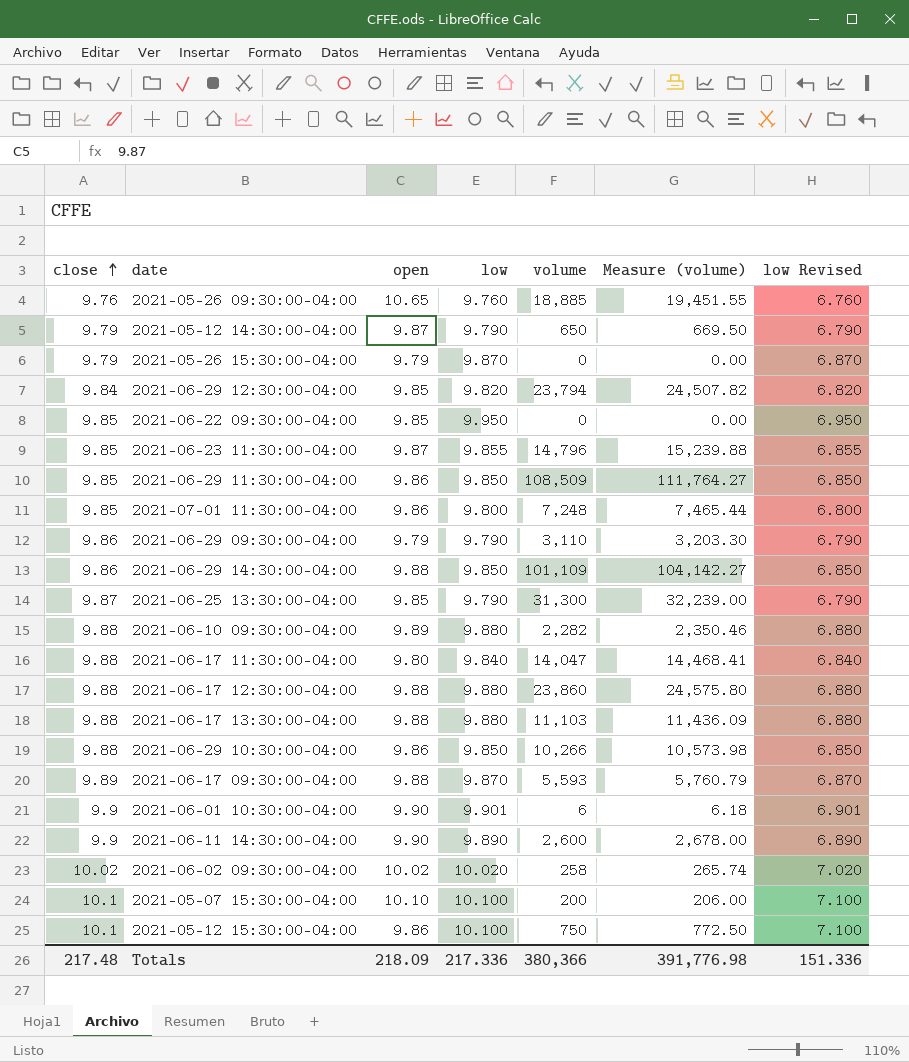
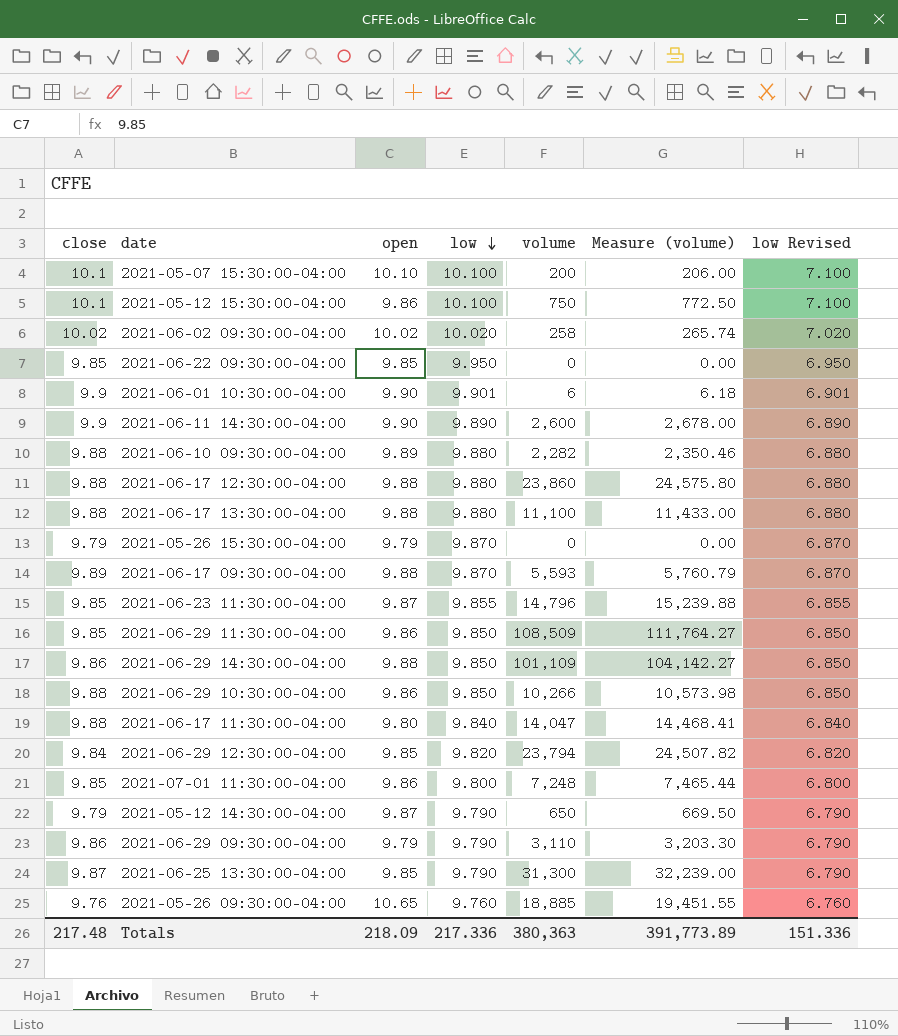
row order: close ascending -> low descending
2021-06-17 13:30:00-04:00 | volume: 11,103 -> 11,100
2021-06-17 13:30:00-04:00 | Measure (volume): 11,436.09 -> 11,433.00
Totals | volume: 380,366 -> 380,363
Totals | Measure (volume): 391,776.98 -> 391,773.89

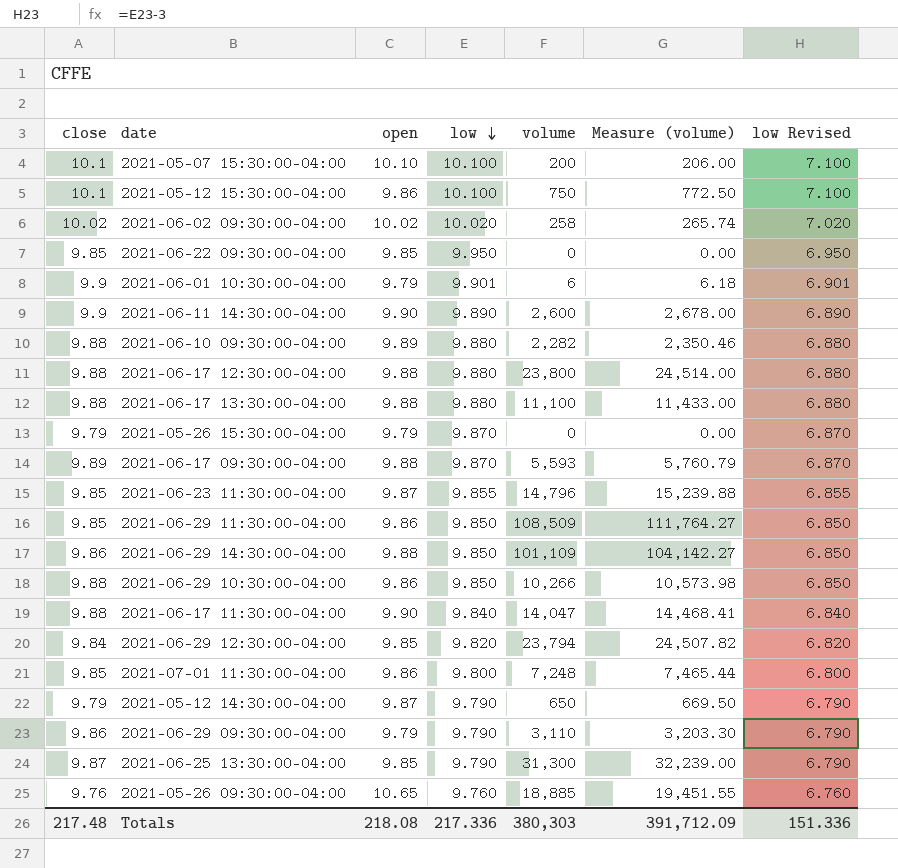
2021-06-01 10:30:00-04:00 | open: 9.90 -> 9.79
2021-06-17 12:30:00-04:00 | volume: 23,860 -> 23,800
2021-06-17 12:30:00-04:00 | Measure (volume): 24,575.80 -> 24,514.00
2021-06-17 11:30:00-04:00 | open: 9.80 -> 9.90
Totals | open: 218.09 -> 218.08
Totals | volume: 380,363 -> 380,303
Totals | Measure (volume): 391,773.89 -> 391,712.09

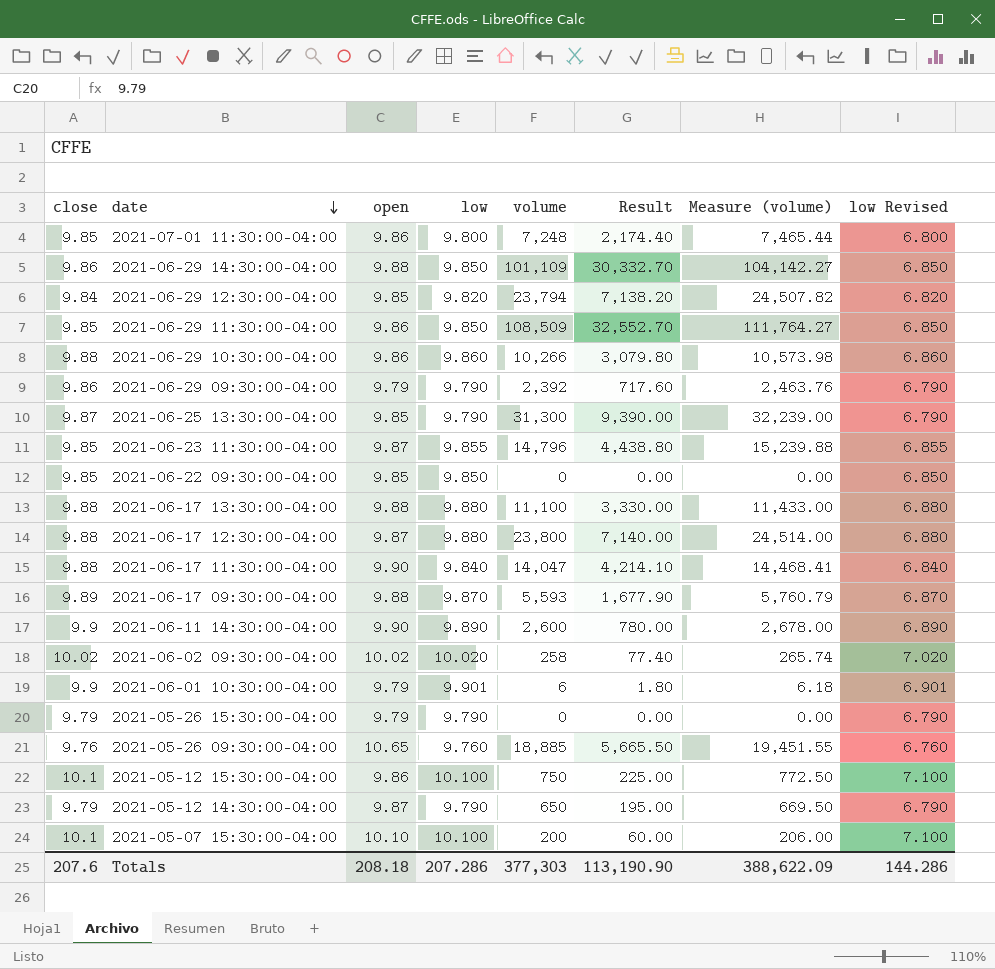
row order: low descending -> date descending
column Result | formula: none -> [volume] * 0.3
row 2021-06-10 09:30:00-04:00: 9.88 | 9.89 | 9.880 | 2,282 | 2,350.46 | 6.880 -> none
2021-06-29 10:30:00-04:00 | low: 9.850 -> 9.860
2021-06-29 10:30:00-04:00 | low Revised: 6.850 -> 6.860
2021-06-29 09:30:00-04:00 | volume: 3,110 -> 2,392
2021-06-29 09:30:00-04:00 | Measure (volume): 3,203.30 -> 2,463.76
2021-06-22 09:30:00-04:00 | low: 9.950 -> 9.850
2021-06-22 09:30:00-04:00 | low Revised: 6.950 -> 6.850
2021-06-17 12:30:00-04:00 | open: 9.88 -> 9.87
2021-05-26 15:30:00-04:00 | low: 9.870 -> 9.790
2021-05-26 15:30:00-04:00 | low Revised: 6.870 -> 6.790
Totals | close: 217.48 -> 207.6
Totals | open: 218.08 -> 208.18
Totals | low: 217.336 -> 207.286
Totals | volume: 380,303 -> 377,303
Totals | Measure (volume): 391,712.09 -> 388,622.09
Totals | low Revised: 151.336 -> 144.286

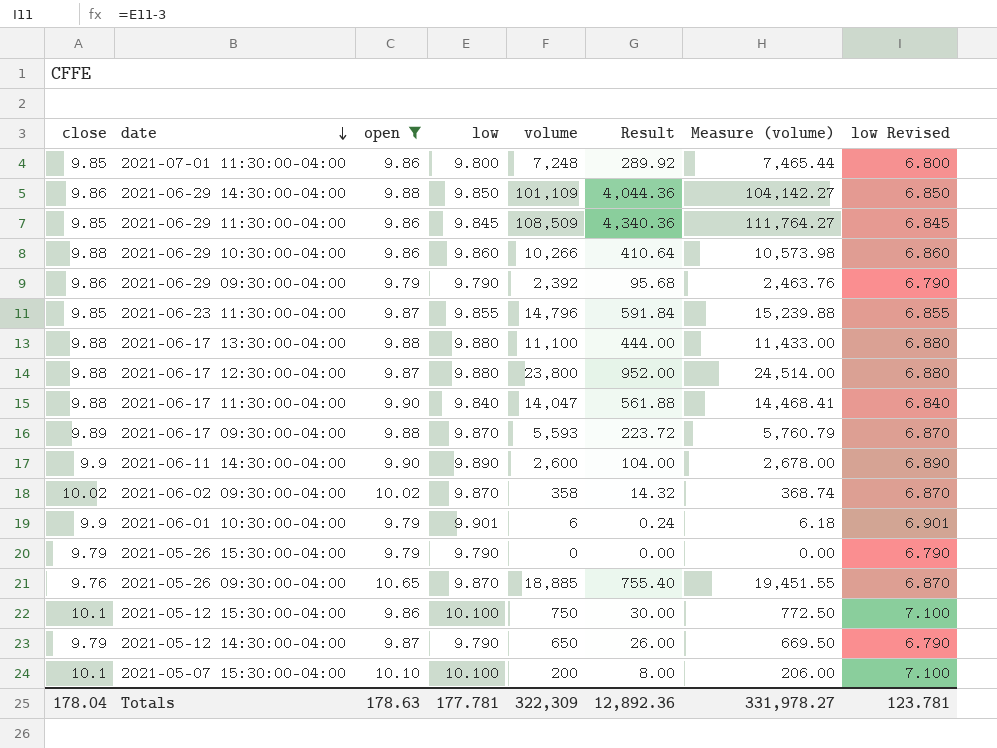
filter: none -> open != 9.85
column Result | formula: [volume] * 0.3 -> [volume] * 0.04
2021-06-29 11:30:00-04:00 | low: 9.850 -> 9.845
2021-06-29 11:30:00-04:00 | low Revised: 6.850 -> 6.845
2021-06-02 09:30:00-04:00 | low: 10.020 -> 9.870
2021-06-02 09:30:00-04:00 | volume: 258 -> 358
2021-06-02 09:30:00-04:00 | Measure (volume): 265.74 -> 368.74
2021-06-02 09:30:00-04:00 | low Revised: 7.020 -> 6.870
2021-05-26 09:30:00-04:00 | low: 9.760 -> 9.870
2021-05-26 09:30:00-04:00 | low Revised: 6.760 -> 6.870
Totals | close: 207.6 -> 178.04
Totals | open: 208.18 -> 178.63
Totals | low: 207.286 -> 177.781
Totals | volume: 377,303 -> 322,309
Totals | Result: 113,190.90 -> 12,892.36
Totals | Measure (volume): 388,622.09 -> 331,978.27
Totals | low Revised: 144.286 -> 123.781

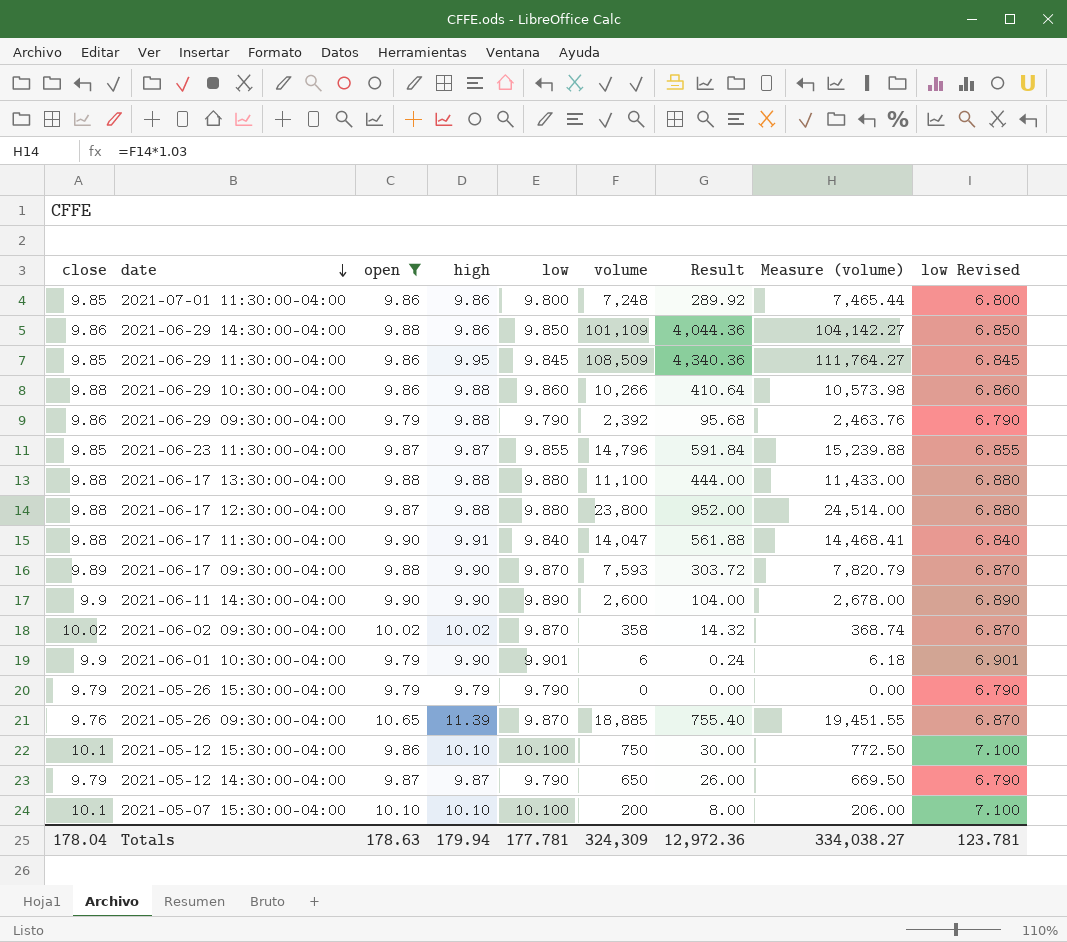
column high | position: none -> 4
2021-06-17 09:30:00-04:00 | volume: 5,593 -> 7,593
2021-06-17 09:30:00-04:00 | Result: 223.72 -> 303.72
2021-06-17 09:30:00-04:00 | Measure (volume): 5,760.79 -> 7,820.79
Totals | volume: 322,309 -> 324,309
Totals | Result: 12,892.36 -> 12,972.36
Totals | Measure (volume): 331,978.27 -> 334,038.27

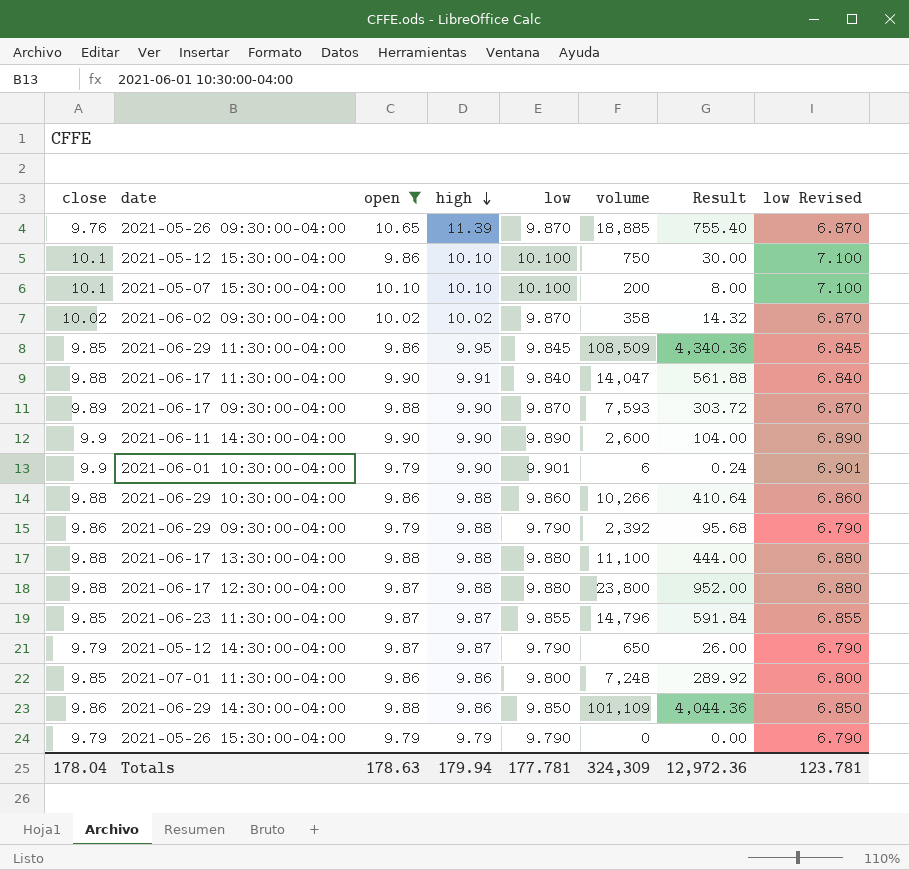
row order: date descending -> high descending
column Measure (volume) | formula: [volume] * 1.03 -> none

